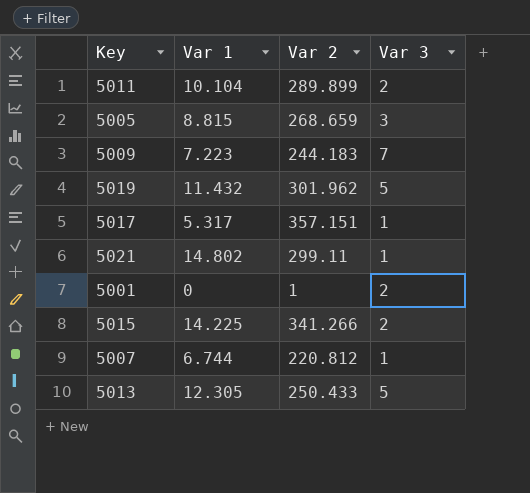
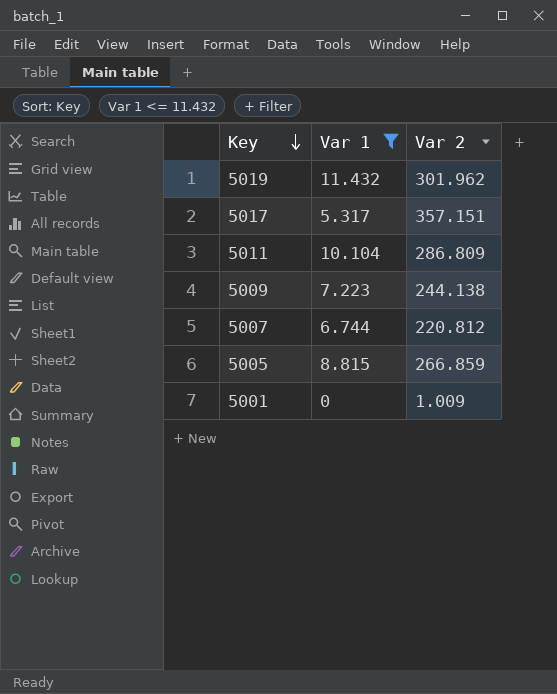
filter: none -> Var 1 <= 11.432
row order: none -> Key descending
column Var 3 | position: 4 -> none
5011 | Var 2: 289.899 -> 286.809
5009 | Var 2: 244.183 -> 244.138
5005 | Var 2: 268.659 -> 266.859
5001 | Var 2: 1 -> 1.009

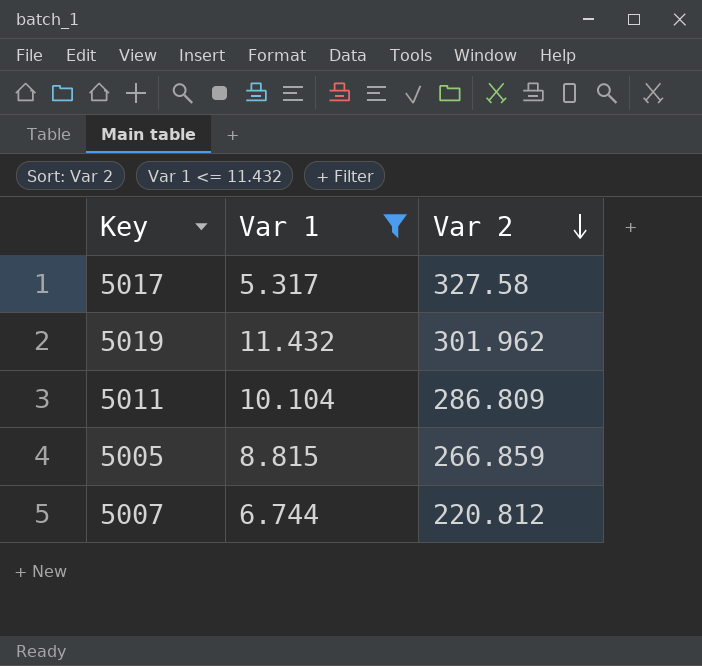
row order: Key descending -> Var 2 descending
row 5009: 7.223 | 244.138 -> none
row 5001: 0 | 1.009 -> none
5017 | Var 2: 357.151 -> 327.58

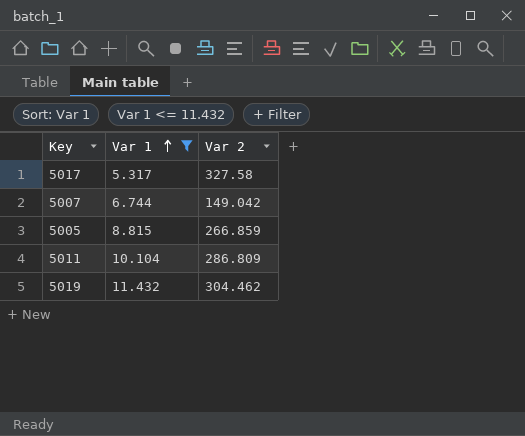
row order: Var 2 descending -> Var 1 ascending
5007 | Var 2: 220.812 -> 149.042
5019 | Var 2: 301.962 -> 304.462

